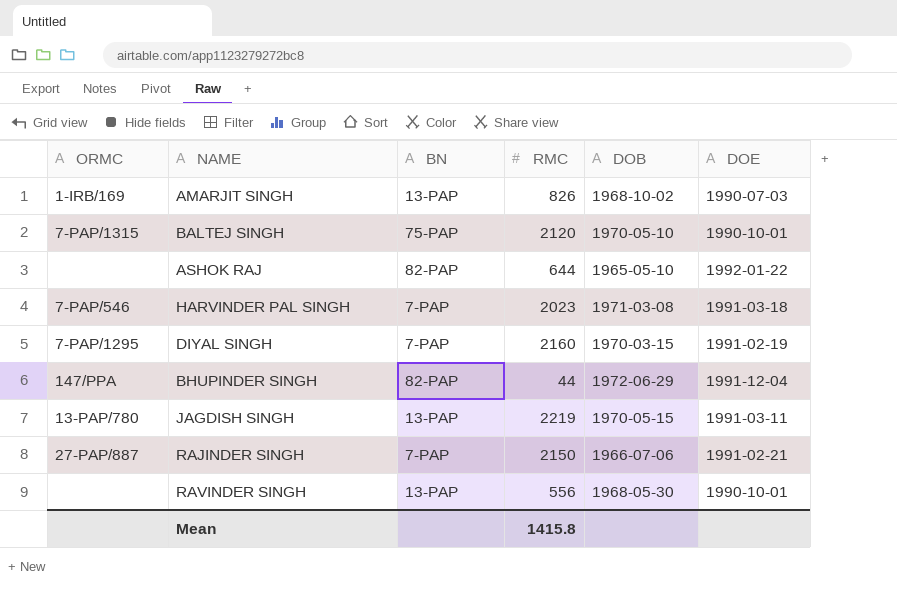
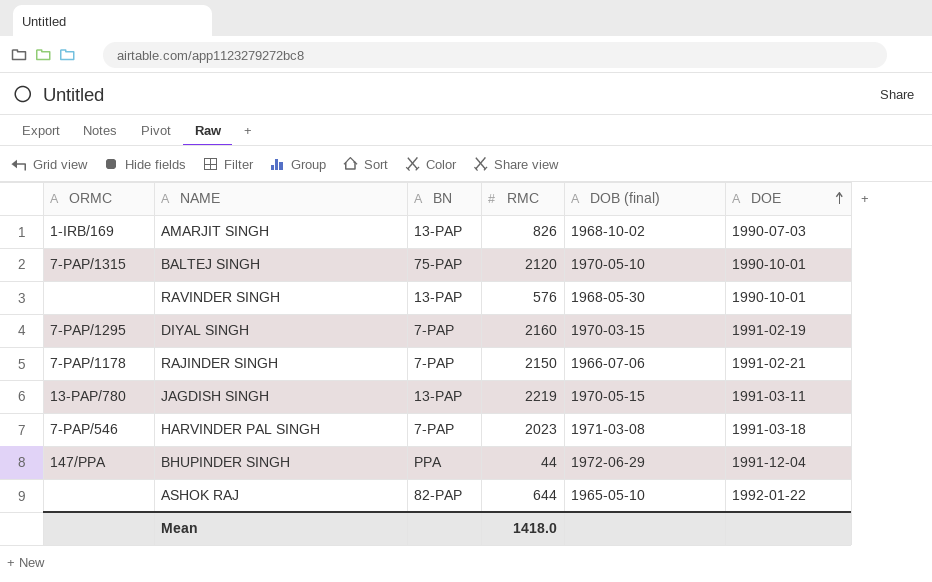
row order: none -> DOE ascending
column name: DOB -> DOB (final)
RAVINDER SINGH | RMC: 556 -> 576
RAJINDER SINGH | ORMC: 27-PAP/887 -> 7-PAP/1178
BHUPINDER SINGH | BN: 82-PAP -> PPA
Mean | RMC: 1415.8 -> 1418.0

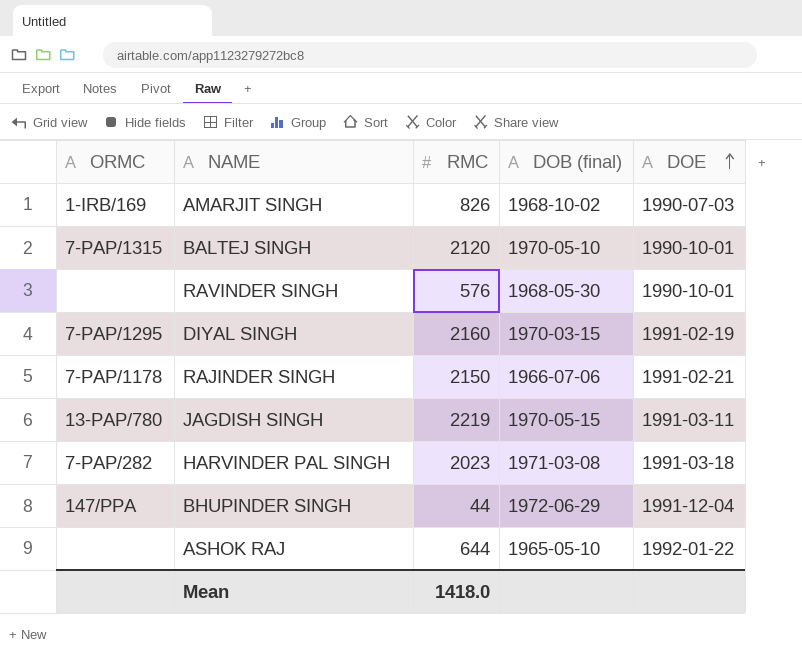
column BN | position: 3 -> none
HARVINDER PAL SINGH | ORMC: 7-PAP/546 -> 7-PAP/282

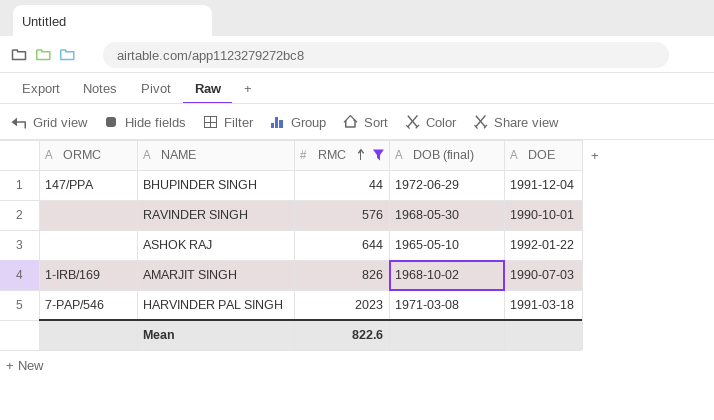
filter: none -> RMC <= 2023
row order: DOE ascending -> RMC ascending
HARVINDER PAL SINGH | ORMC: 7-PAP/282 -> 7-PAP/546
Mean | RMC: 1418.0 -> 822.6

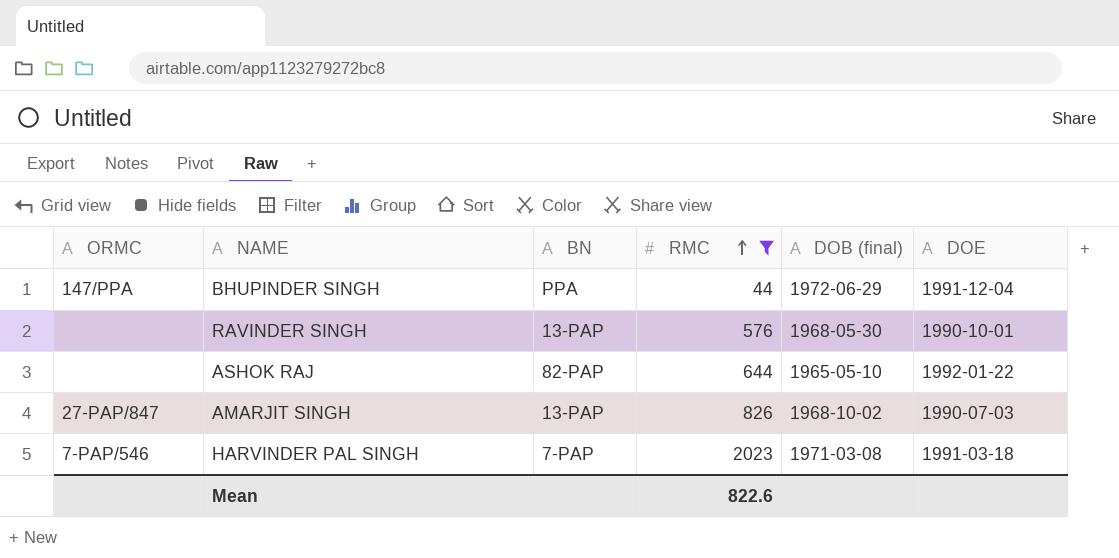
column BN | position: none -> 3
AMARJIT SINGH | ORMC: 1-IRB/169 -> 27-PAP/847

